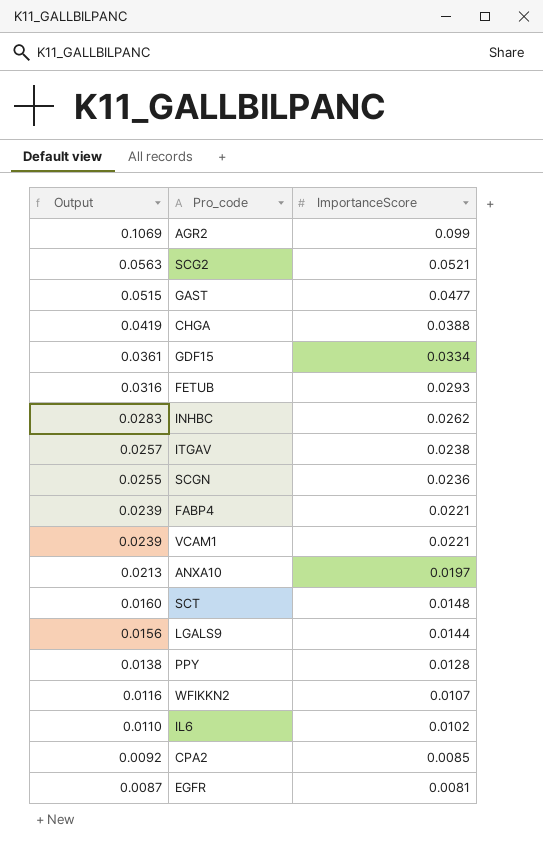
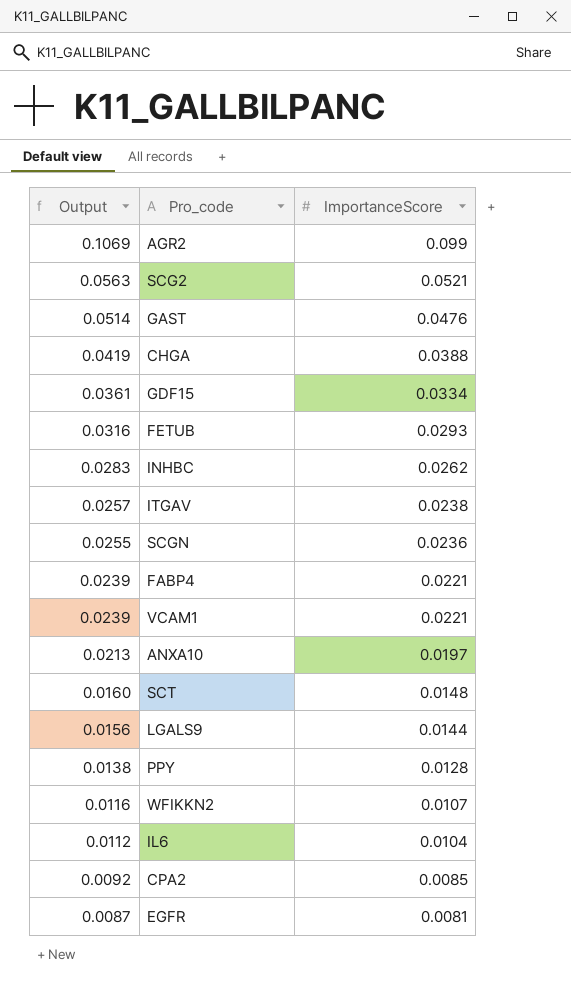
GAST | Output: 0.0515 -> 0.0514
GAST | ImportanceScore: 0.0477 -> 0.0476
IL6 | Output: 0.0110 -> 0.0112
IL6 | ImportanceScore: 0.0102 -> 0.0104

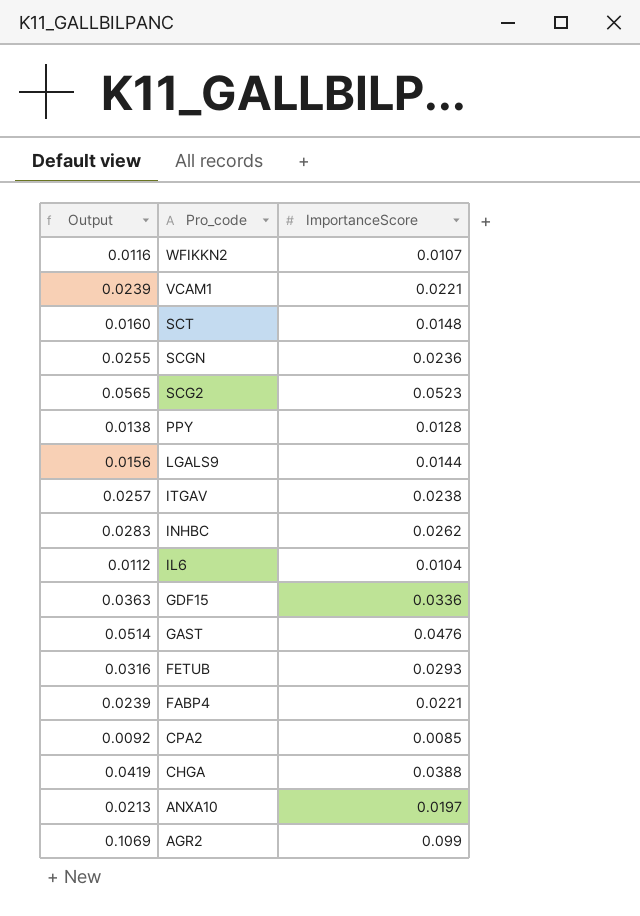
row order: Output descending -> Pro_code descending
row EGFR: 0.0087 | 0.0081 -> none
SCG2 | Output: 0.0563 -> 0.0565
SCG2 | ImportanceScore: 0.0521 -> 0.0523
GDF15 | Output: 0.0361 -> 0.0363
GDF15 | ImportanceScore: 0.0334 -> 0.0336

